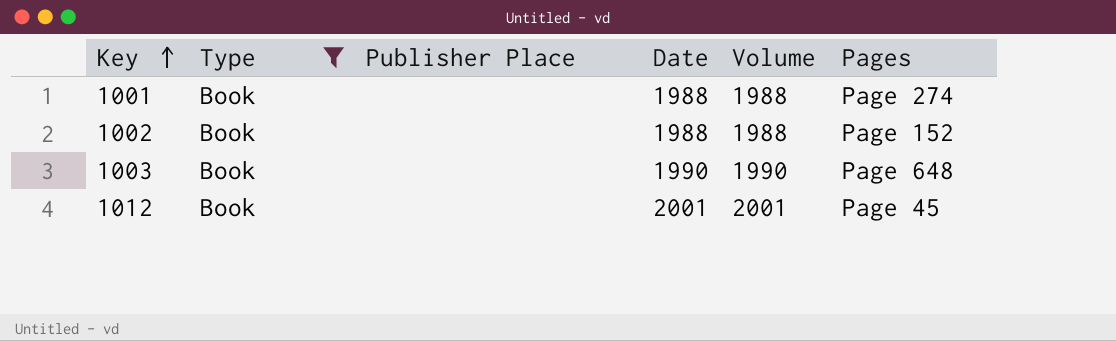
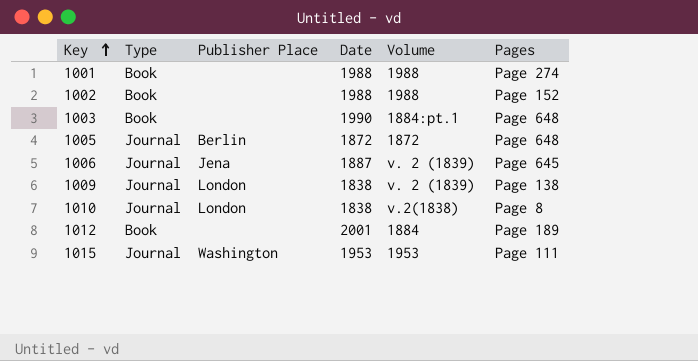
filter: Type = Book -> none
1003 | Volume: 1990 -> 1884:pt.1
1012 | Volume: 2001 -> 1884
1012 | Pages: Page 45 -> Page 189

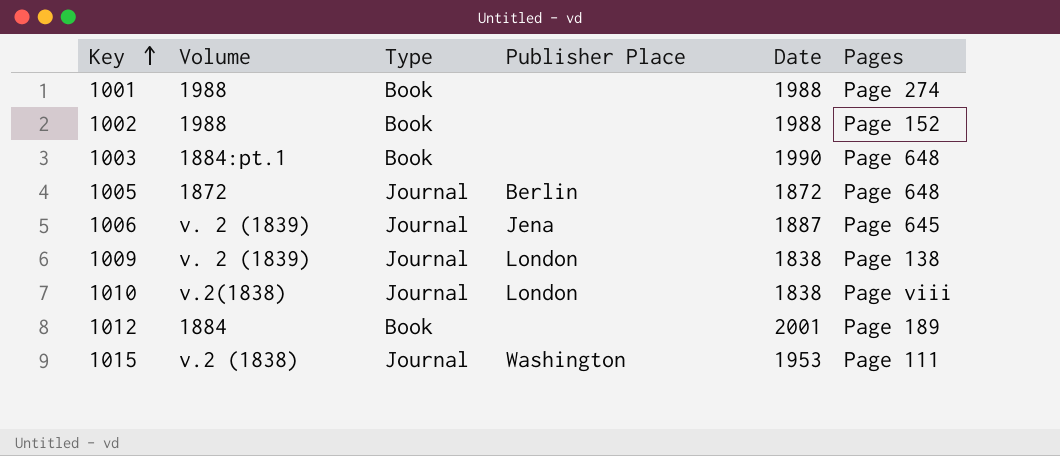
column Volume | position: 5 -> 2
1010 | Pages: Page 8 -> Page viii
1015 | Volume: 1953 -> v.2 (1838)

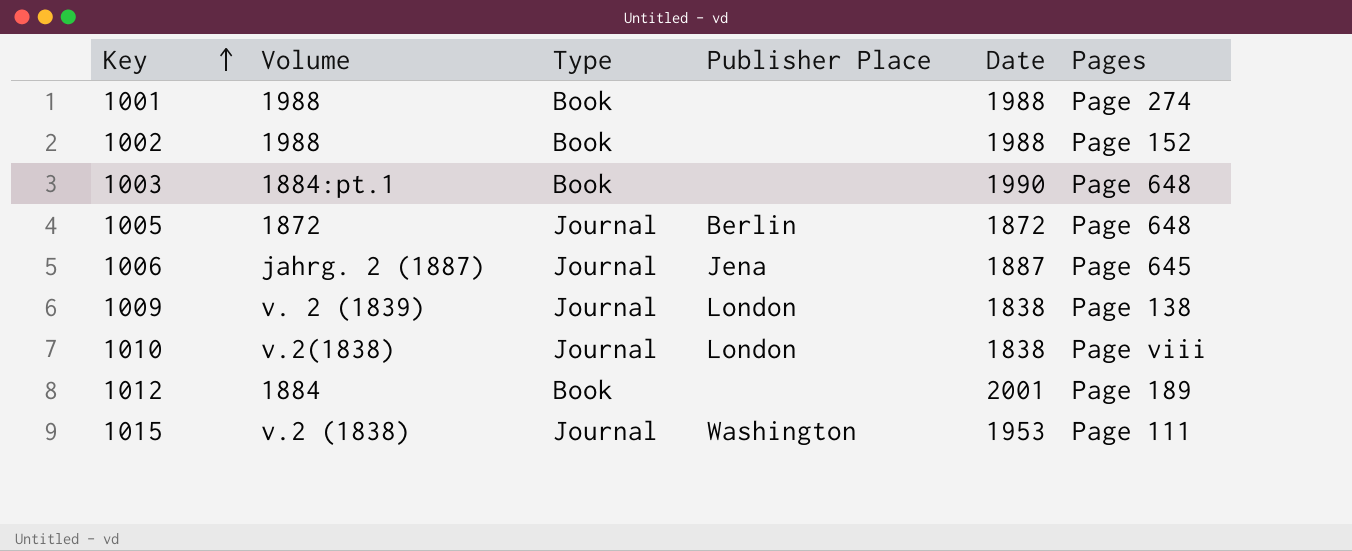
1006 | Volume: v. 2 (1839) -> jahrg. 2 (1887)

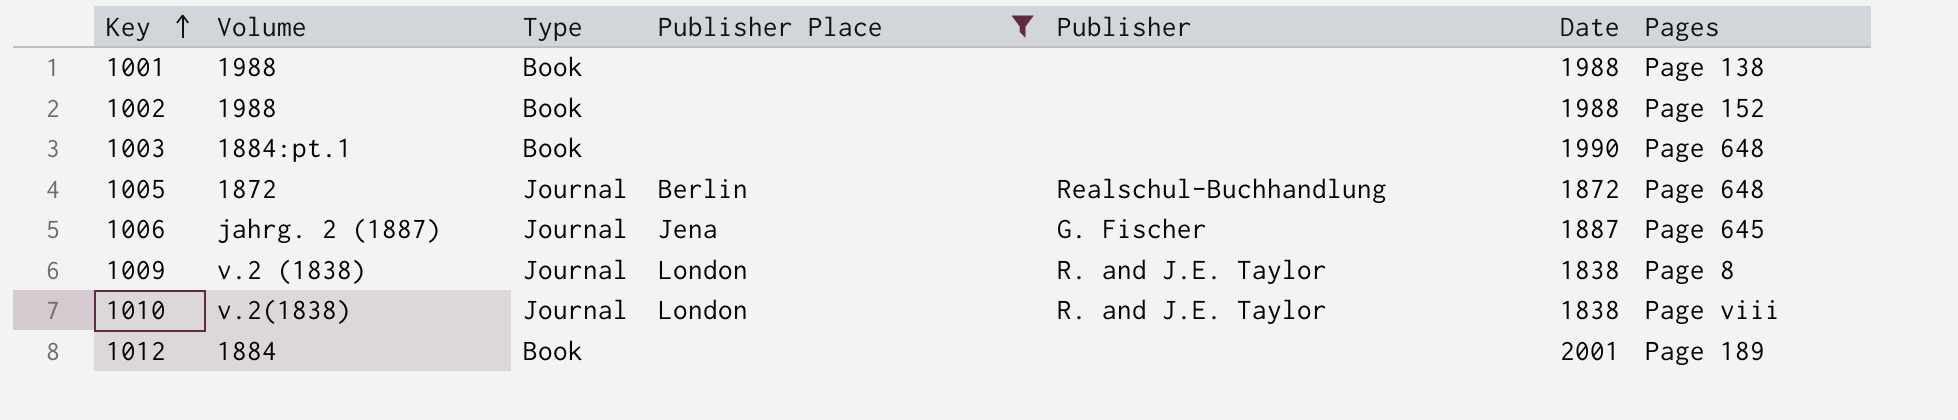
filter: none -> Publisher Place != Washington
column Publisher | position: none -> 5
1001 | Pages: Page 274 -> Page 138
1009 | Volume: v. 2 (1839) -> v.2 (1838)
1009 | Pages: Page 138 -> Page 8

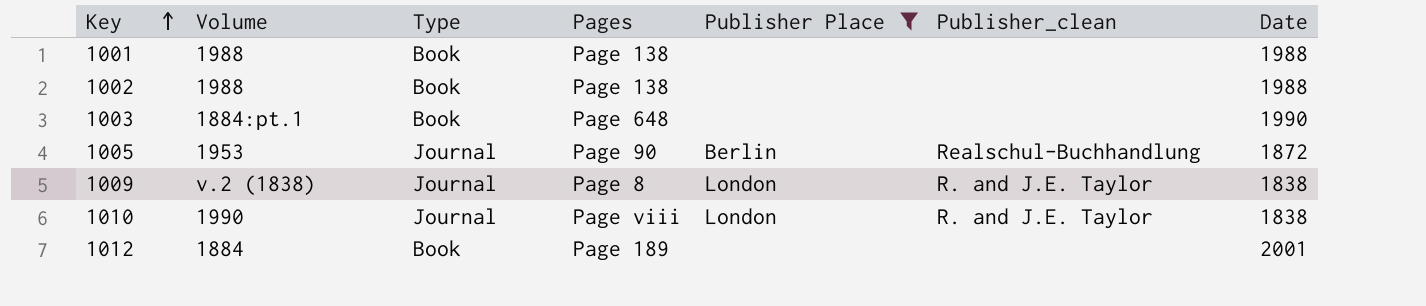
column Pages | position: 7 -> 4
column name: Publisher -> Publisher_clean
row 1006: jahrg. 2 (1887) | Journal | Jena | G. Fischer | 1887 | Page 645 -> none
1002 | Pages: Page 152 -> Page 138
1005 | Volume: 1872 -> 1953
1005 | Pages: Page 648 -> Page 90
1010 | Volume: v.2(1838) -> 1990

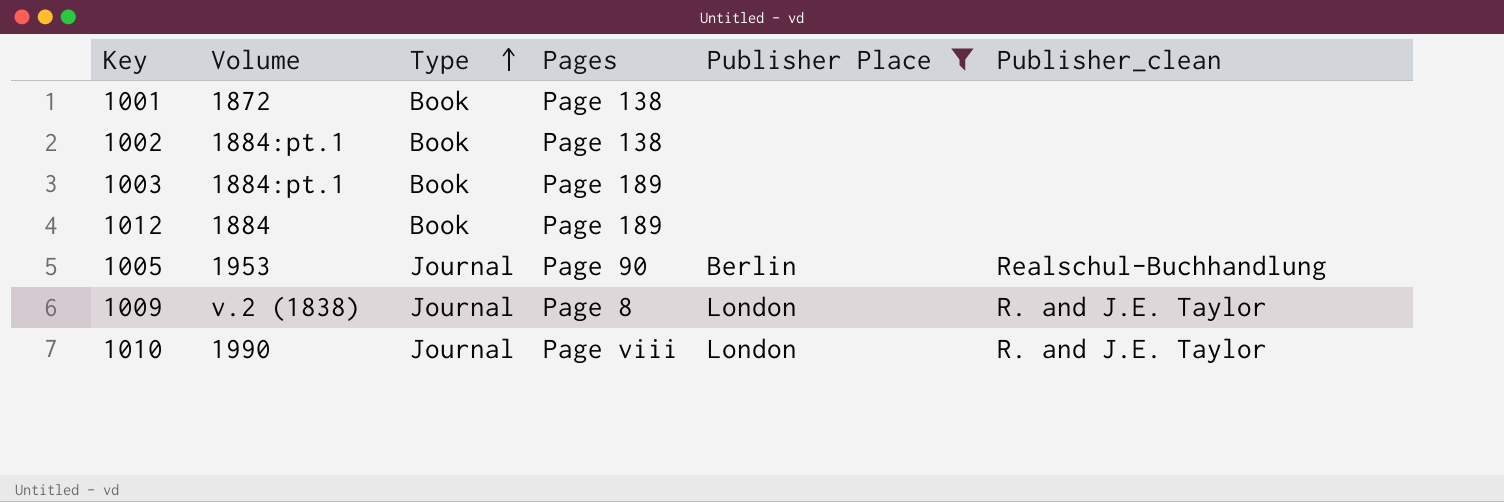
row order: Key ascending -> Type ascending
column Date | position: 7 -> none
1001 | Volume: 1988 -> 1872
1002 | Volume: 1988 -> 1884:pt.1
1003 | Pages: Page 648 -> Page 189

